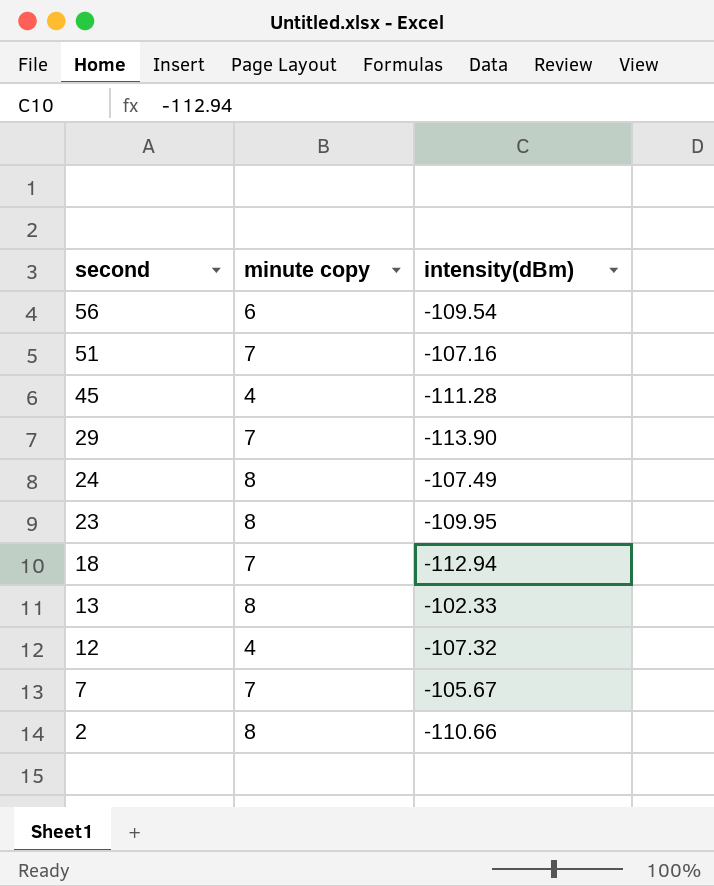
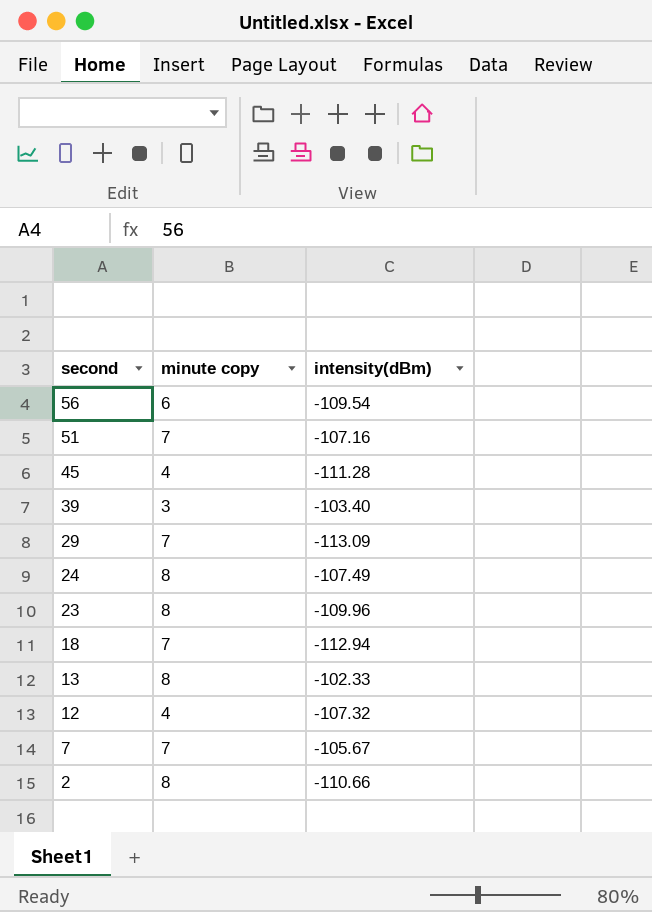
row 39: none -> 3 | -103.40
29 | intensity(dBm): -113.90 -> -113.09
23 | intensity(dBm): -109.95 -> -109.96

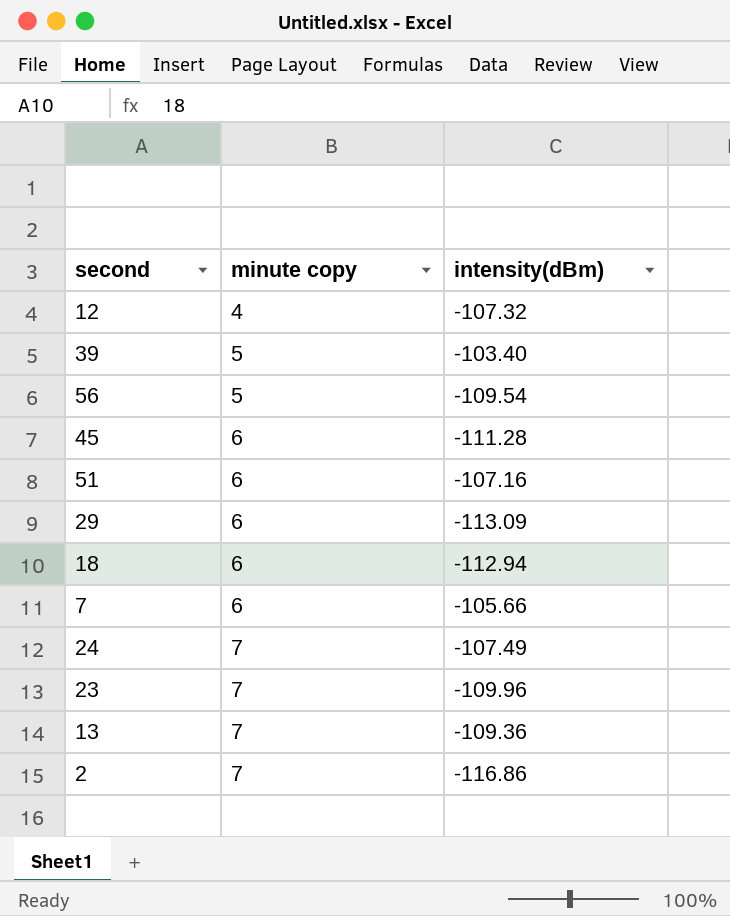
row order: second descending -> minute copy ascending
39 | minute copy: 3 -> 5
56 | minute copy: 6 -> 5
45 | minute copy: 4 -> 6
51 | minute copy: 7 -> 6
29 | minute copy: 7 -> 6
18 | minute copy: 7 -> 6
7 | minute copy: 7 -> 6
7 | intensity(dBm): -105.67 -> -105.66
24 | minute copy: 8 -> 7
23 | minute copy: 8 -> 7
13 | minute copy: 8 -> 7
13 | intensity(dBm): -102.33 -> -109.36
2 | minute copy: 8 -> 7
2 | intensity(dBm): -110.66 -> -116.86

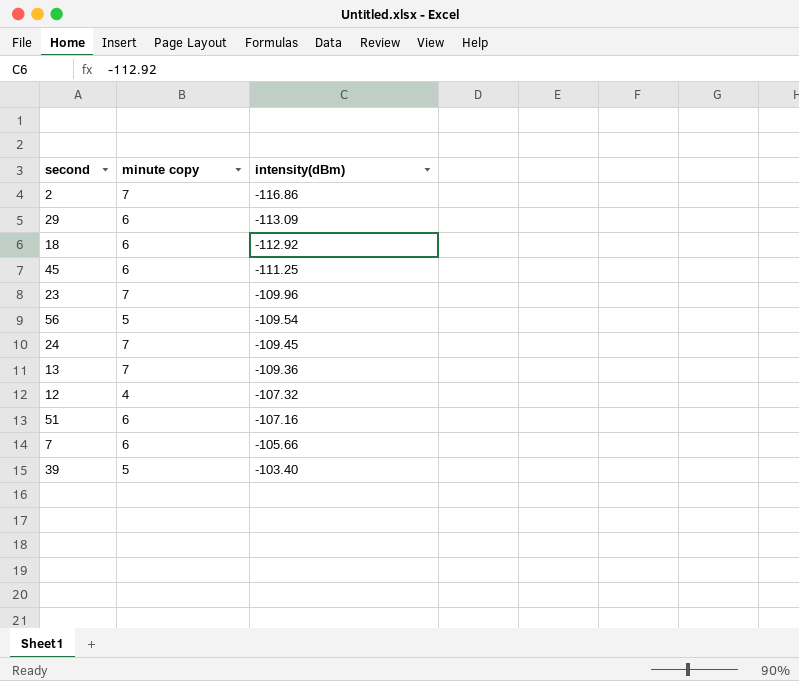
row order: minute copy ascending -> intensity(dBm) ascending
18 | intensity(dBm): -112.94 -> -112.92
45 | intensity(dBm): -111.28 -> -111.25
24 | intensity(dBm): -107.49 -> -109.45

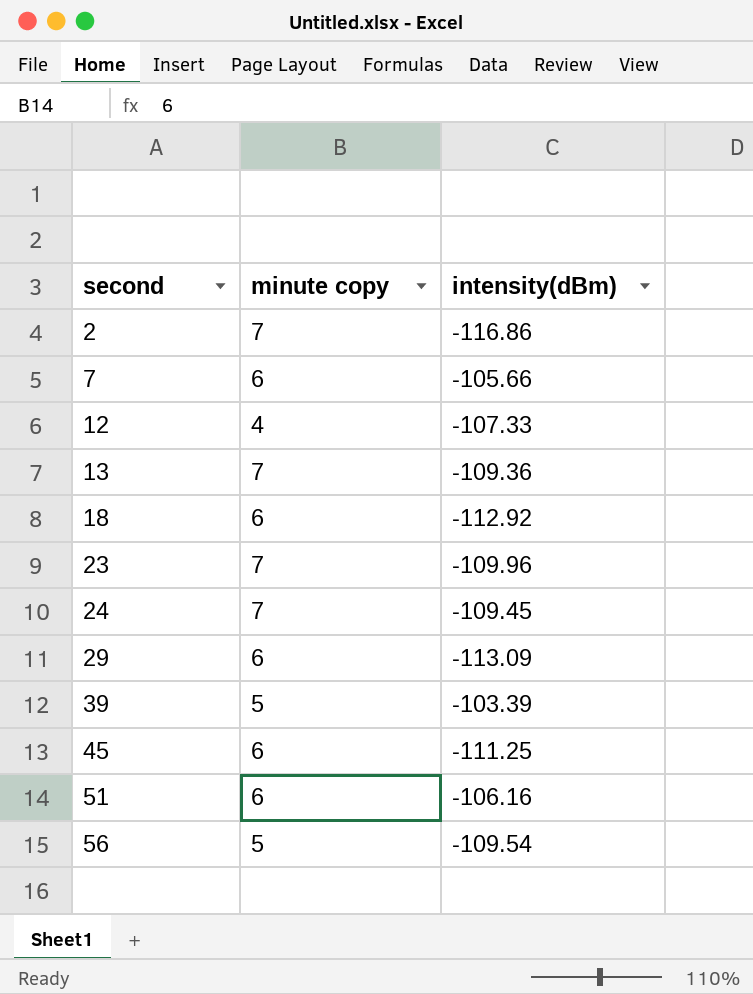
row order: intensity(dBm) ascending -> second ascending
12 | intensity(dBm): -107.32 -> -107.33
39 | intensity(dBm): -103.40 -> -103.39
51 | intensity(dBm): -107.16 -> -106.16

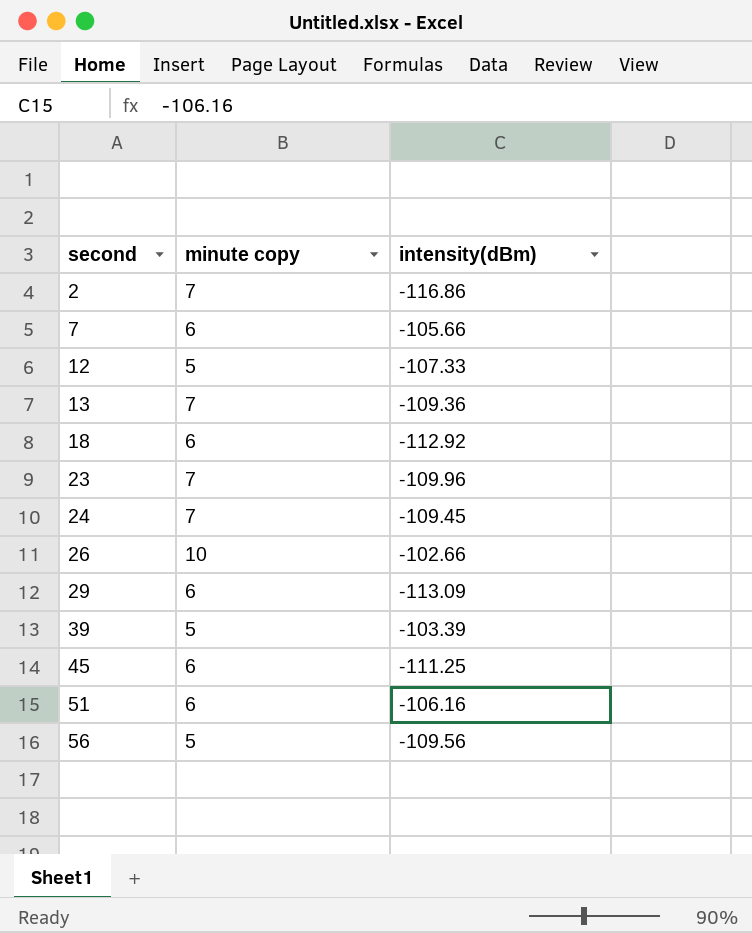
12 | minute copy: 4 -> 5
row 26: none -> 10 | -102.66
56 | intensity(dBm): -109.54 -> -109.56

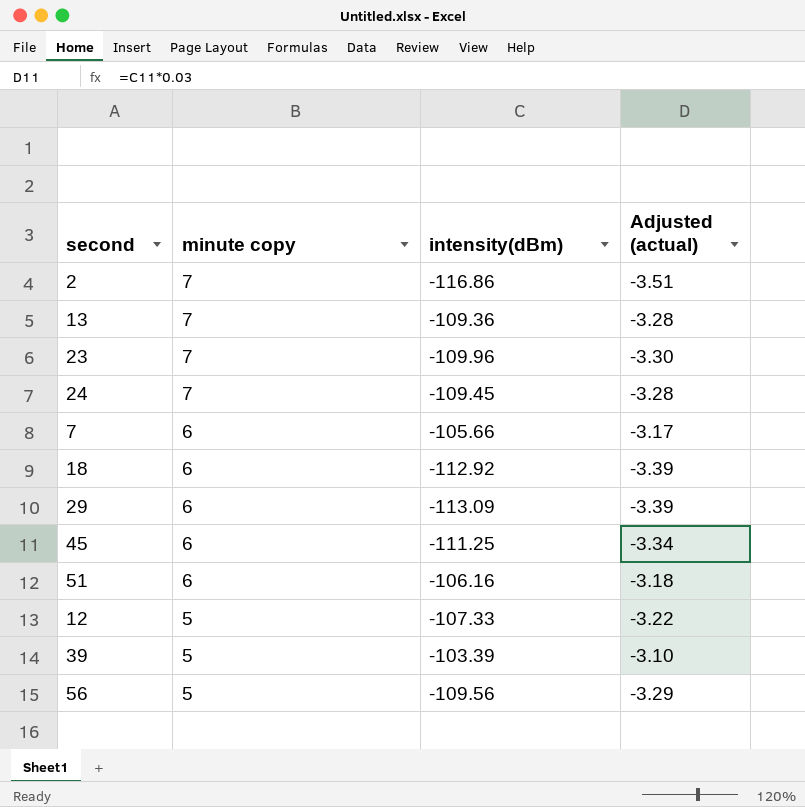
row order: second ascending -> minute copy descending
column Adjusted (actual) | formula: none -> [intensity(dBm)] * 0.03
row 26: 10 | -102.66 -> none

